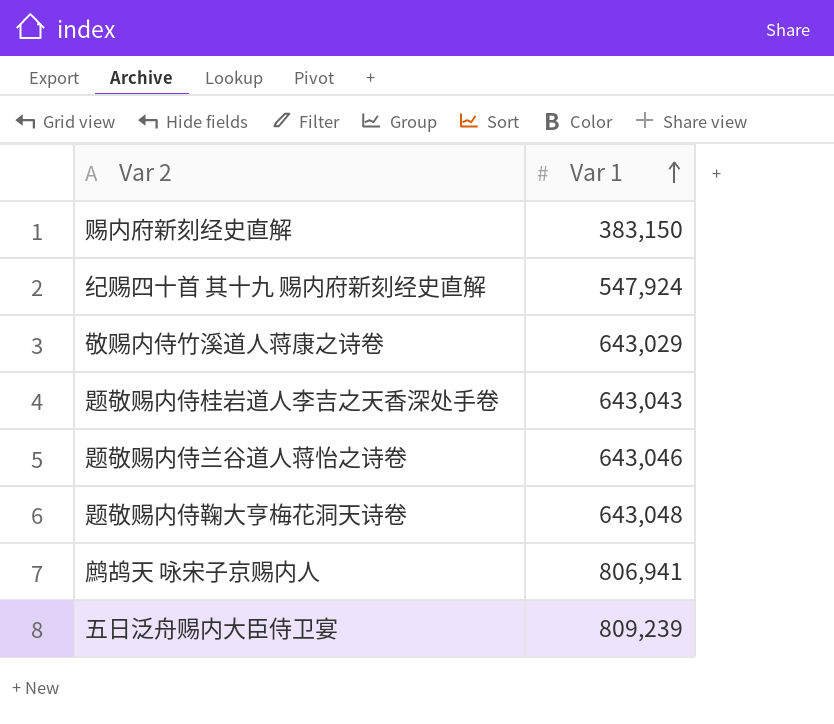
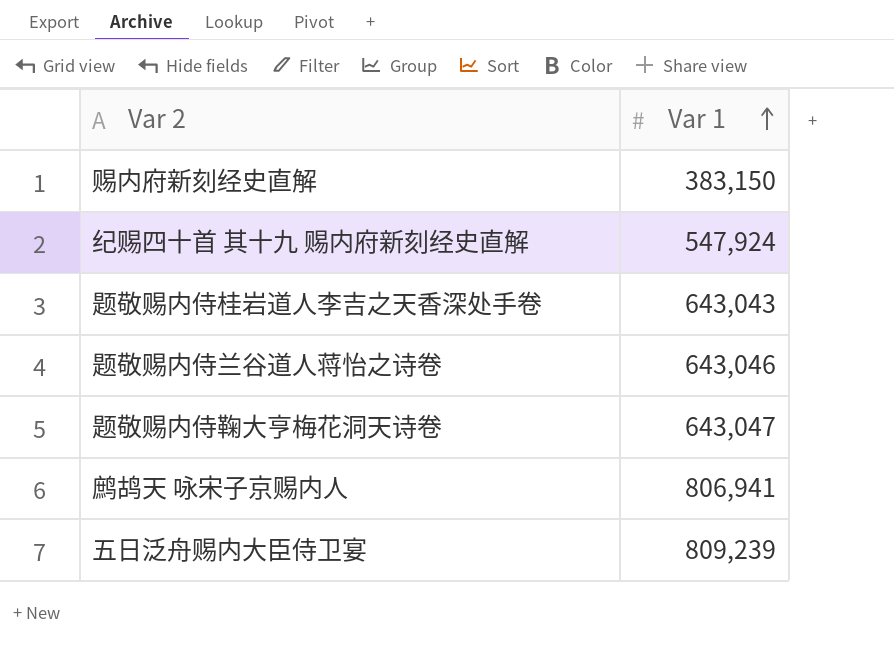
row 敬赐内侍竹溪道人蒋康之诗卷: 643,029 -> none
题敬赐内侍鞠大亨梅花洞天诗卷 | Var 1: 643,048 -> 643,047

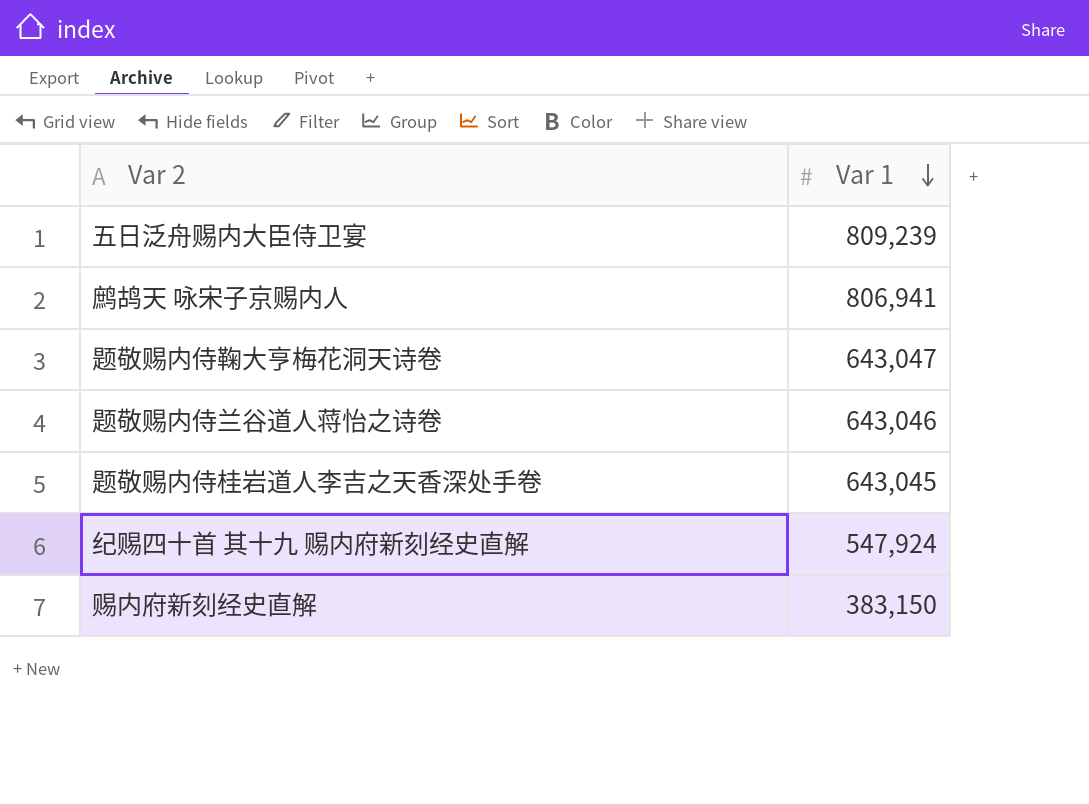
row order: Var 1 ascending -> Var 1 descending
题敬赐内侍桂岩道人李吉之天香深处手卷 | Var 1: 643,043 -> 643,045

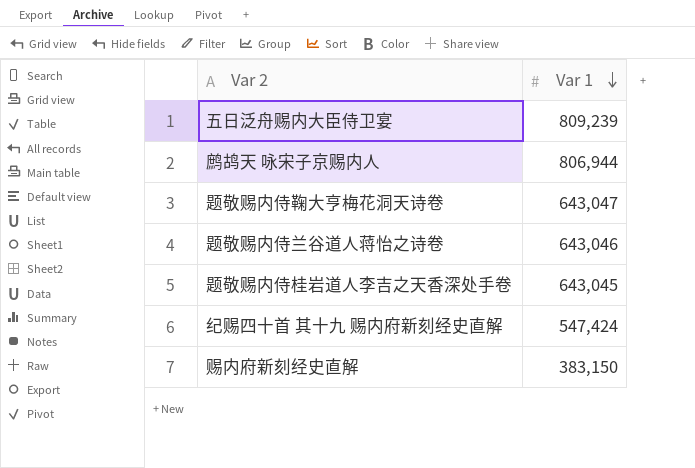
鹧鸪天 咏宋子京赐内人 | Var 1: 806,941 -> 806,944
纪赐四十首 其十九 赐内府新刻经史直解 | Var 1: 547,924 -> 547,424

